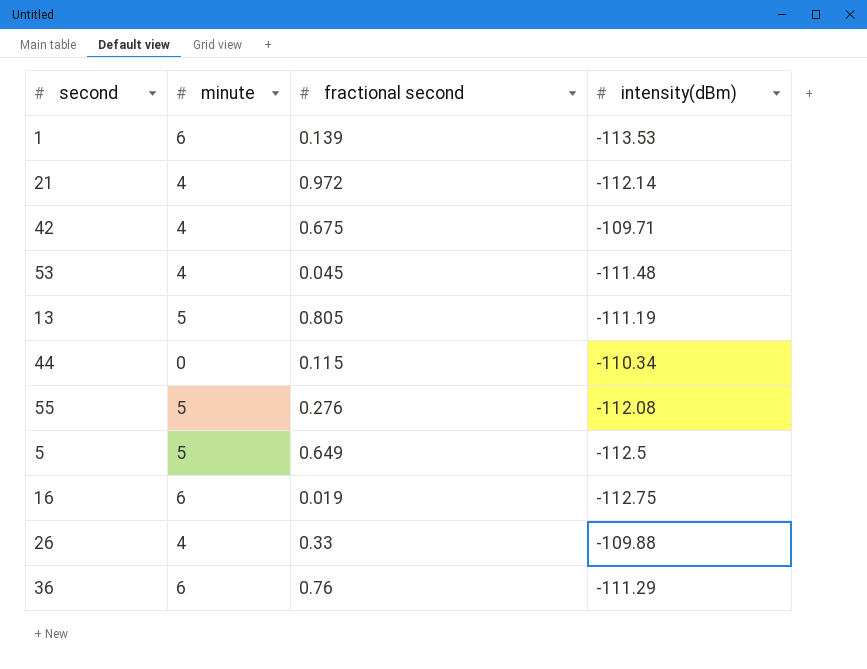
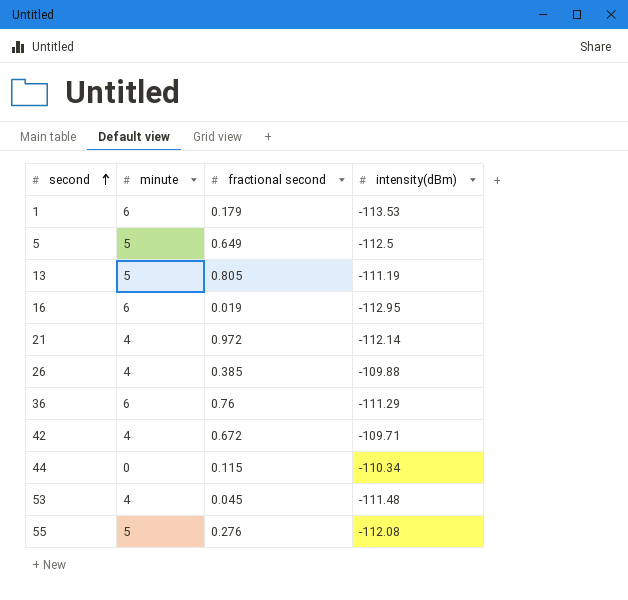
row order: none -> second ascending
1 | fractional second: 0.139 -> 0.179
16 | intensity(dBm): -112.75 -> -112.95
26 | fractional second: 0.33 -> 0.385
42 | fractional second: 0.675 -> 0.672

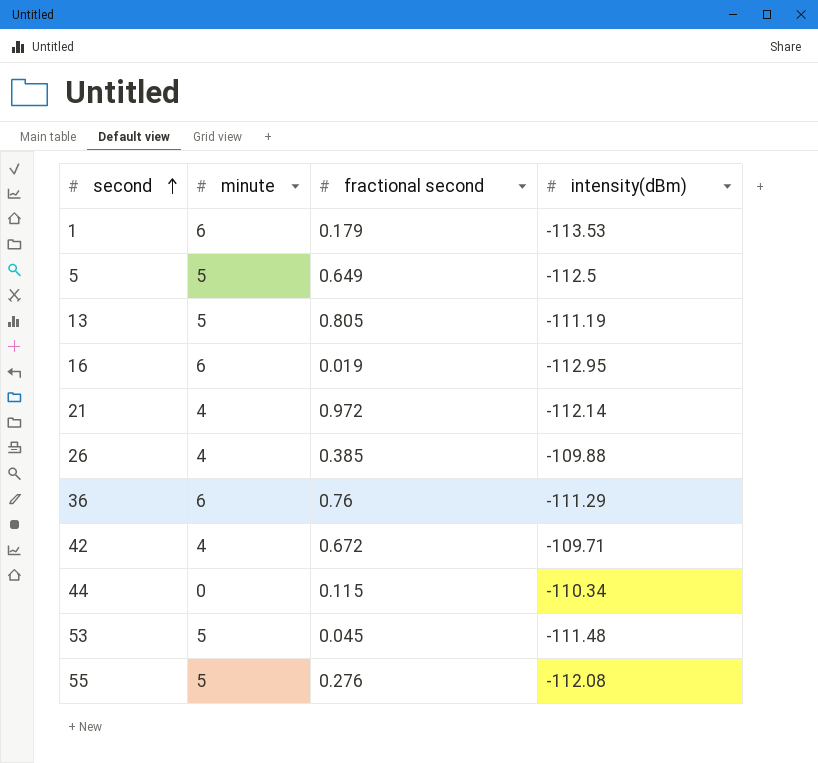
53 | minute: 4 -> 5

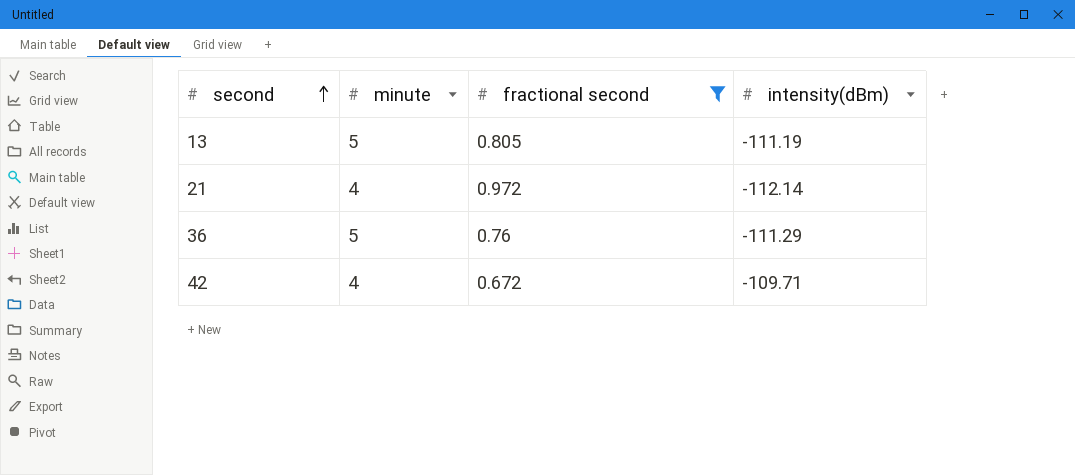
filter: none -> fractional second >= 0.672
36 | minute: 6 -> 5

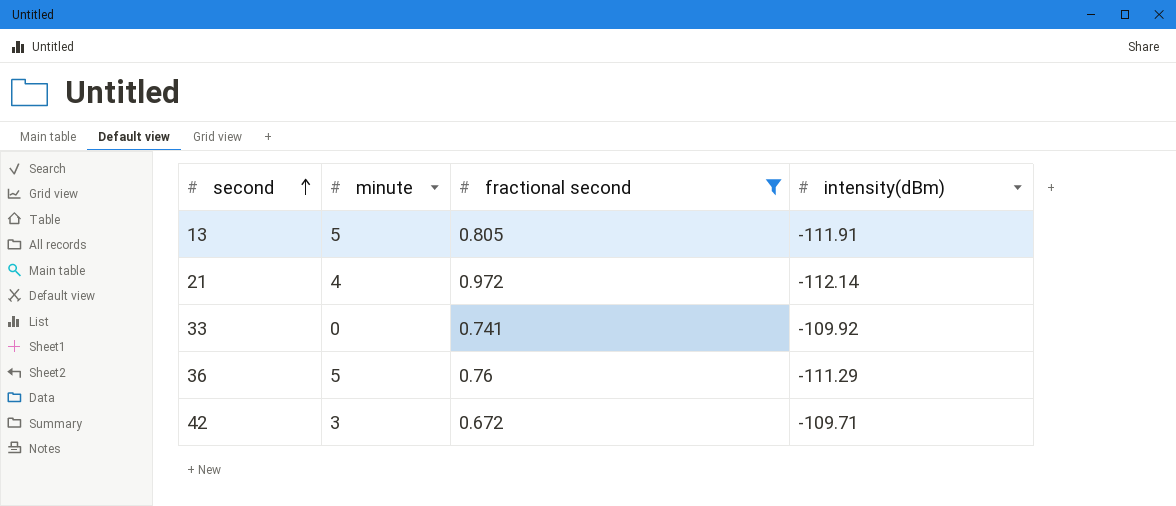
13 | intensity(dBm): -111.19 -> -111.91
row 33: none -> 0 | 0.741 | -109.92
42 | minute: 4 -> 3

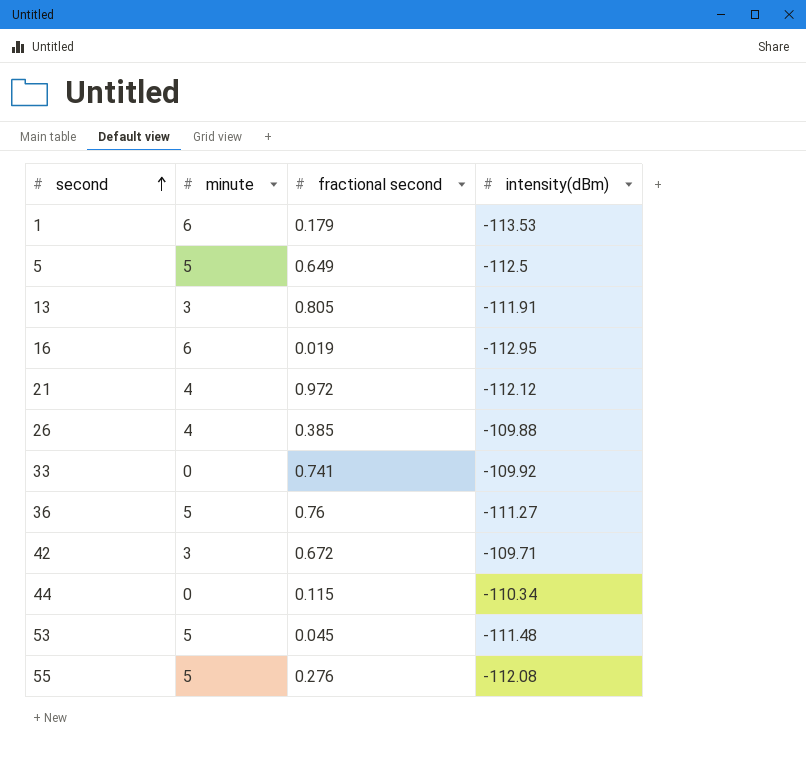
filter: fractional second >= 0.672 -> none
13 | minute: 5 -> 3
21 | intensity(dBm): -112.14 -> -112.12
36 | intensity(dBm): -111.29 -> -111.27

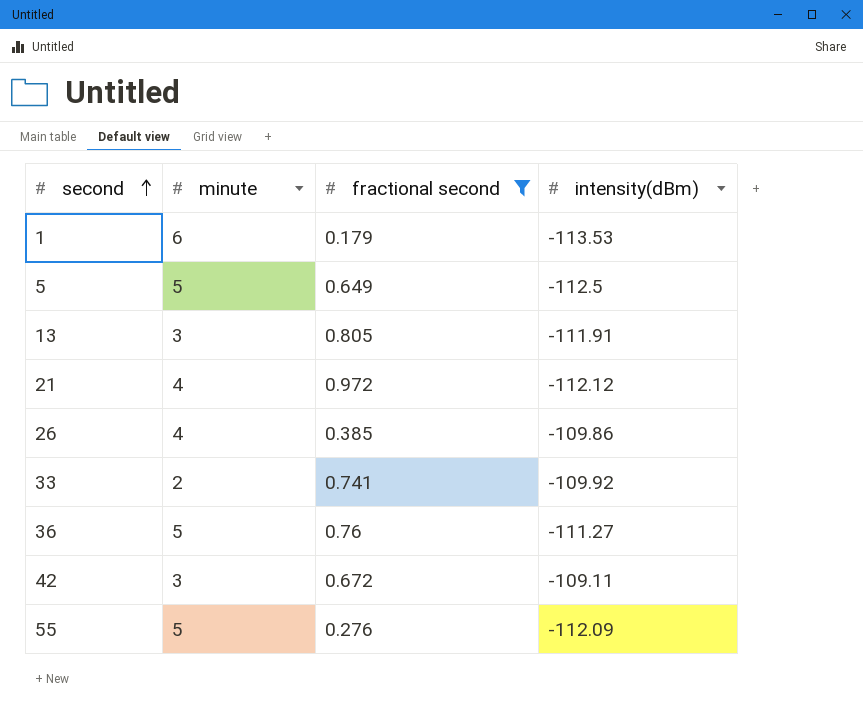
filter: none -> fractional second >= 0.179
26 | intensity(dBm): -109.88 -> -109.86
33 | minute: 0 -> 2
42 | intensity(dBm): -109.71 -> -109.11
55 | intensity(dBm): -112.08 -> -112.09

